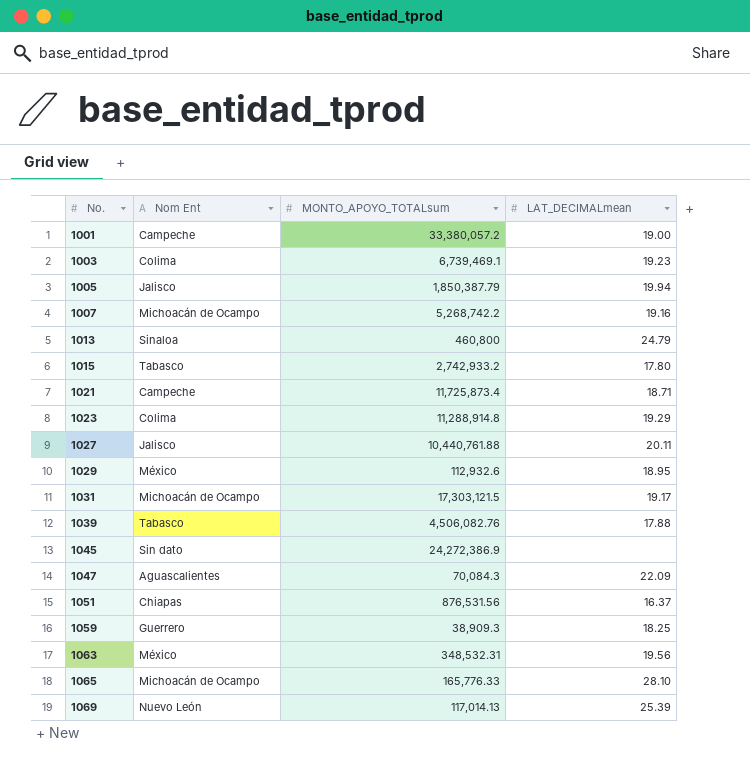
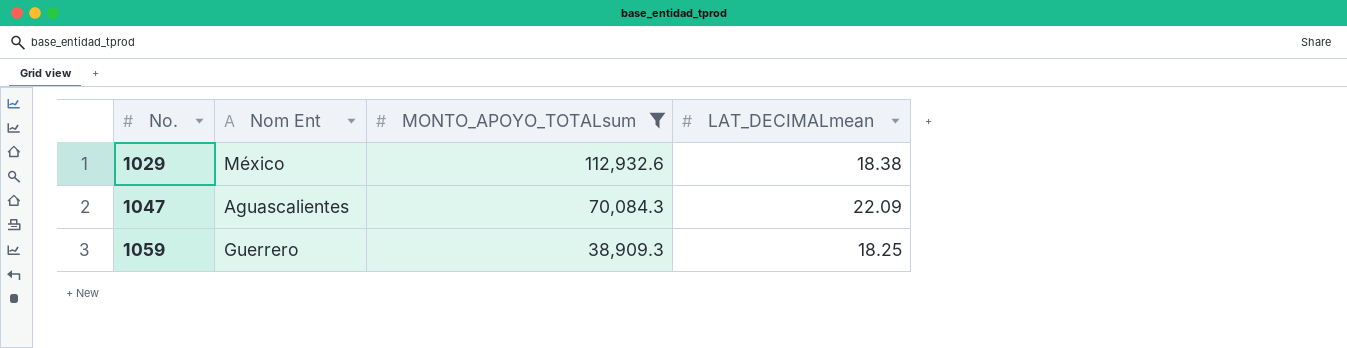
filter: none -> MONTO_APOYO_TOTALsum <= 112,932.6
1029 | LAT_DECIMALmean: 18.95 -> 18.38

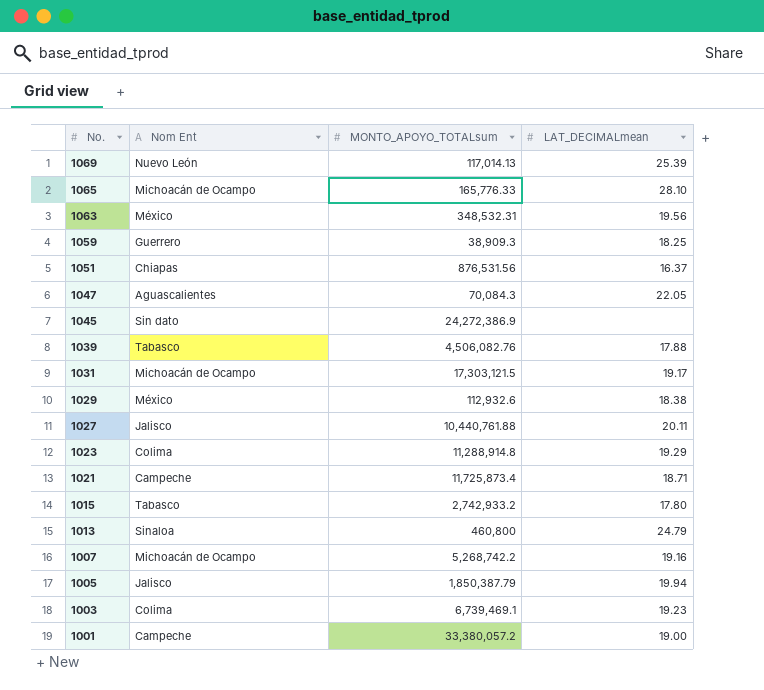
filter: MONTO_APOYO_TOTALsum <= 112,932.6 -> none
row order: No. ascending -> No. descending
1047 | LAT_DECIMALmean: 22.09 -> 22.05

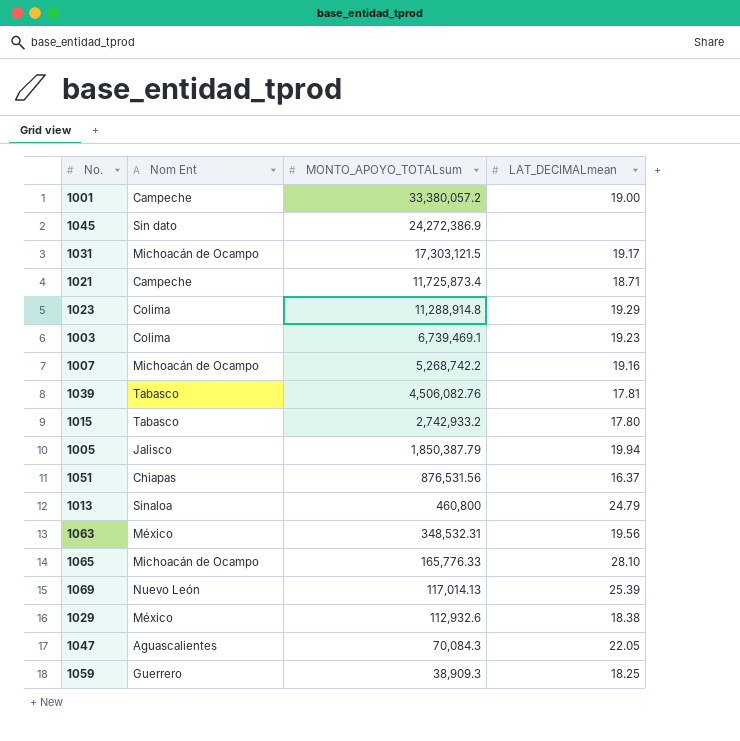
row order: No. descending -> MONTO_APOYO_TOTALsum descending
row 1027: Jalisco | 10,440,761.88 | 20.11 -> none
1039 | LAT_DECIMALmean: 17.88 -> 17.81

